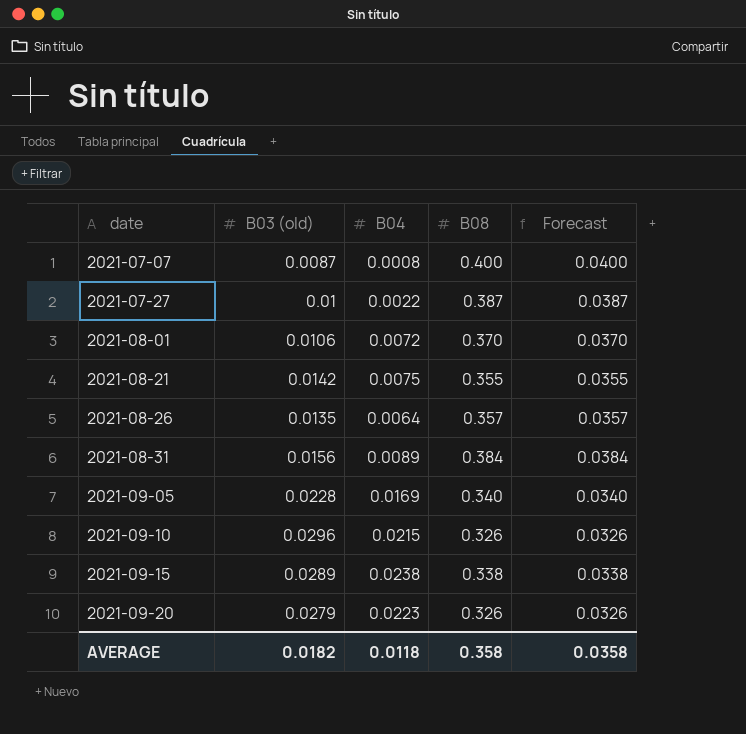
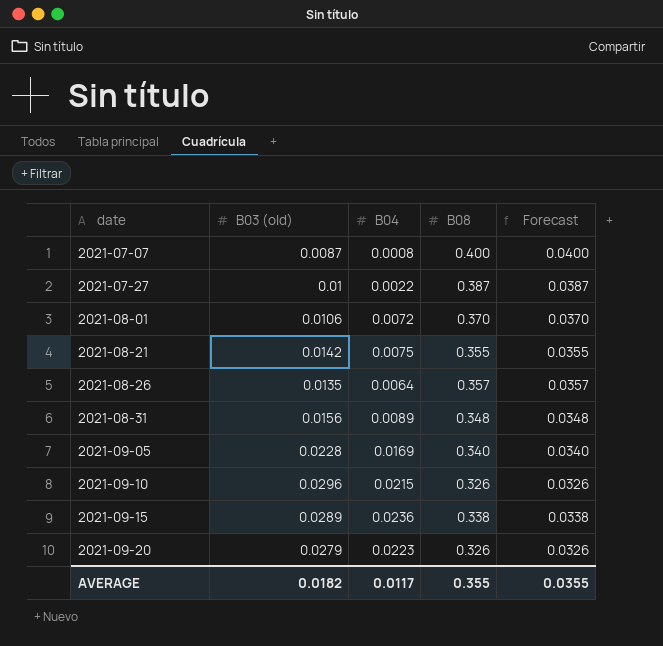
2021-08-31 | B08: 0.384 -> 0.348
2021-08-31 | Forecast: 0.0384 -> 0.0348
2021-09-15 | B04: 0.0238 -> 0.0236
AVERAGE | B04: 0.0118 -> 0.0117
AVERAGE | B08: 0.358 -> 0.355
AVERAGE | Forecast: 0.0358 -> 0.0355

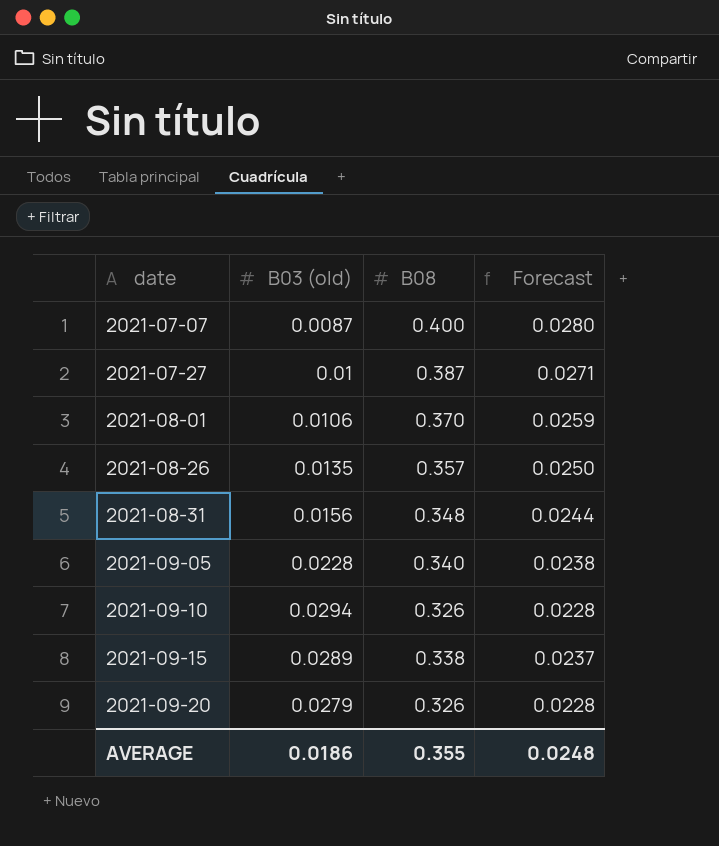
column B04 | position: 3 -> none
column Forecast | formula: [B08] * 0.1 -> [B08] * 0.07
row 2021-08-21: 0.0142 | 0.0075 | 0.355 | 0.0355 -> none
2021-09-10 | B03 (old): 0.0296 -> 0.0294
AVERAGE | B03 (old): 0.0182 -> 0.0186
AVERAGE | Forecast: 0.0355 -> 0.0248

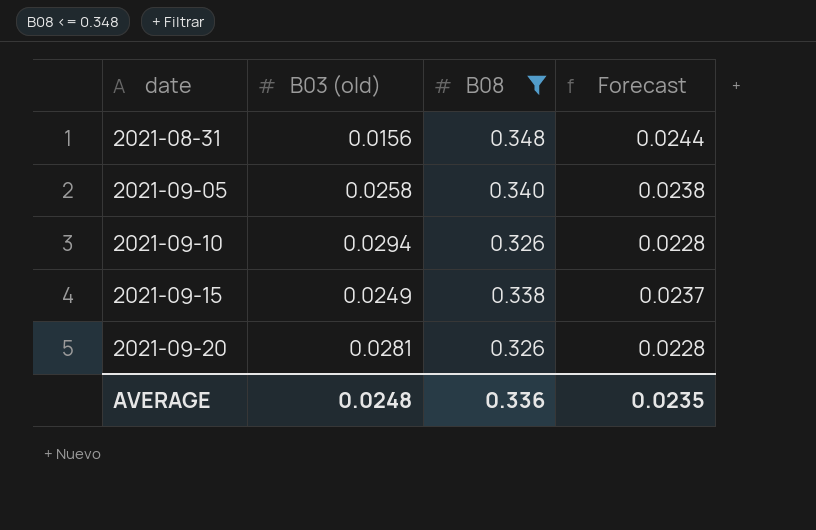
filter: none -> B08 <= 0.348
2021-09-05 | B03 (old): 0.0228 -> 0.0258
2021-09-15 | B03 (old): 0.0289 -> 0.0249
2021-09-20 | B03 (old): 0.0279 -> 0.0281
AVERAGE | B03 (old): 0.0186 -> 0.0248
AVERAGE | B08: 0.355 -> 0.336
AVERAGE | Forecast: 0.0248 -> 0.0235

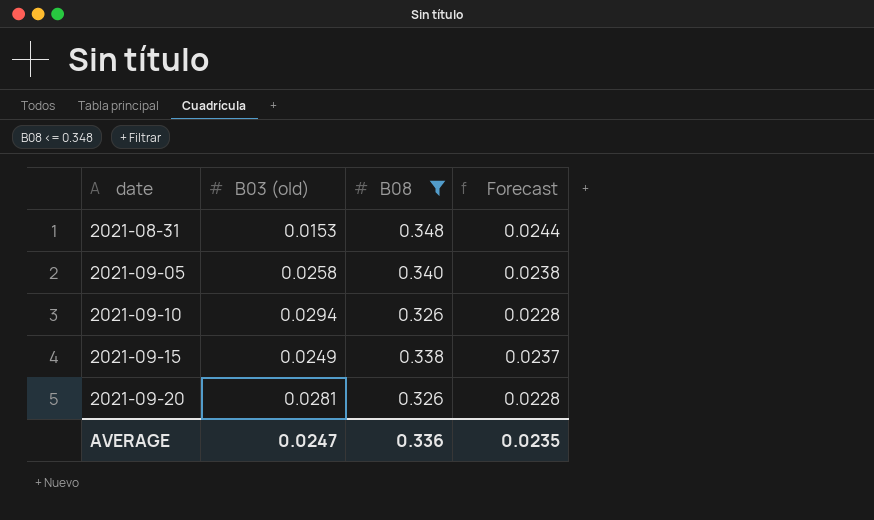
2021-08-31 | B03 (old): 0.0156 -> 0.0153
AVERAGE | B03 (old): 0.0248 -> 0.0247

